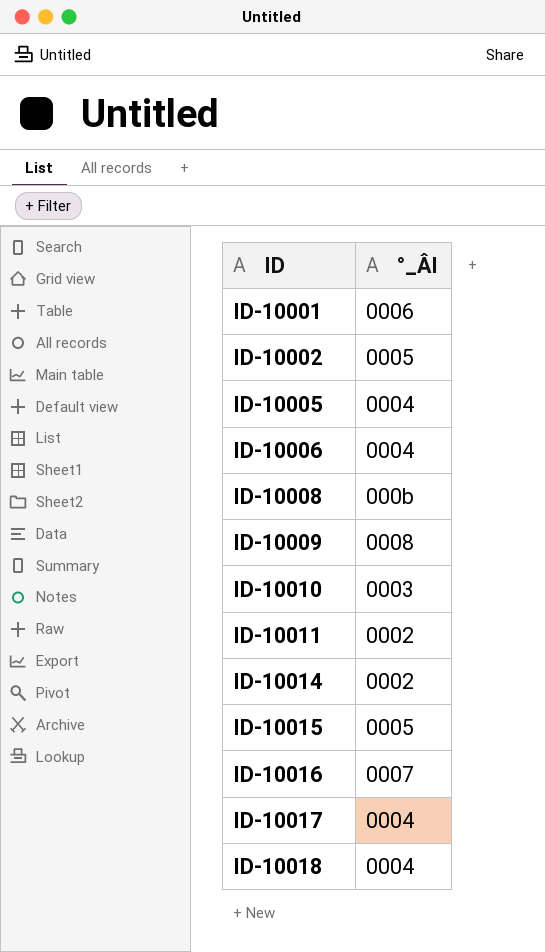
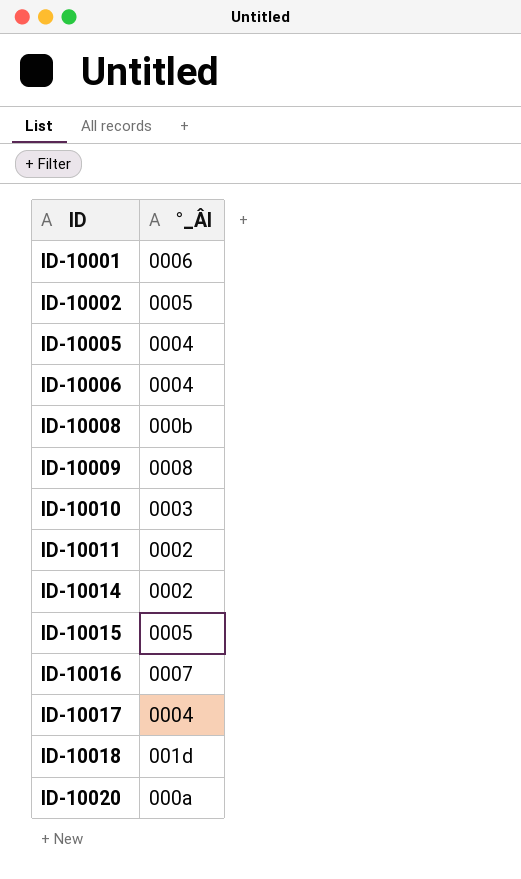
ID-10018 | °_ÂI: 0004 -> 001d
row ID-10020: none -> 000a

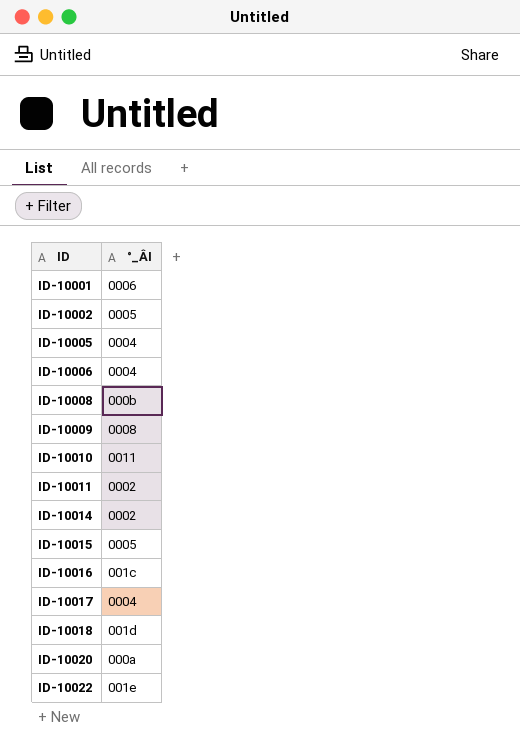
ID-10010 | °_ÂI: 0003 -> 0011
ID-10016 | °_ÂI: 0007 -> 001c
row ID-10022: none -> 001e

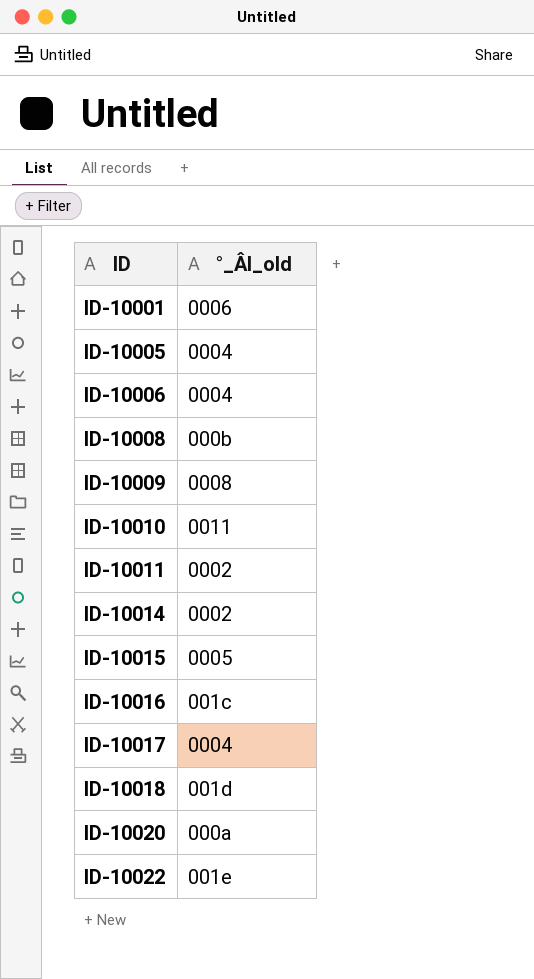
column name: °_ÂI -> °_ÂI_old
row ID-10002: 0005 -> none

